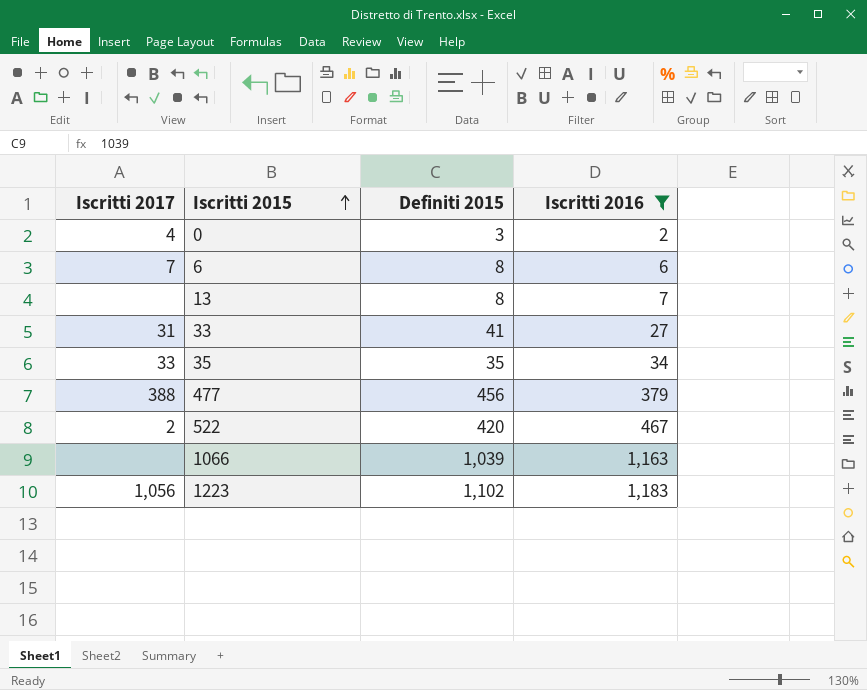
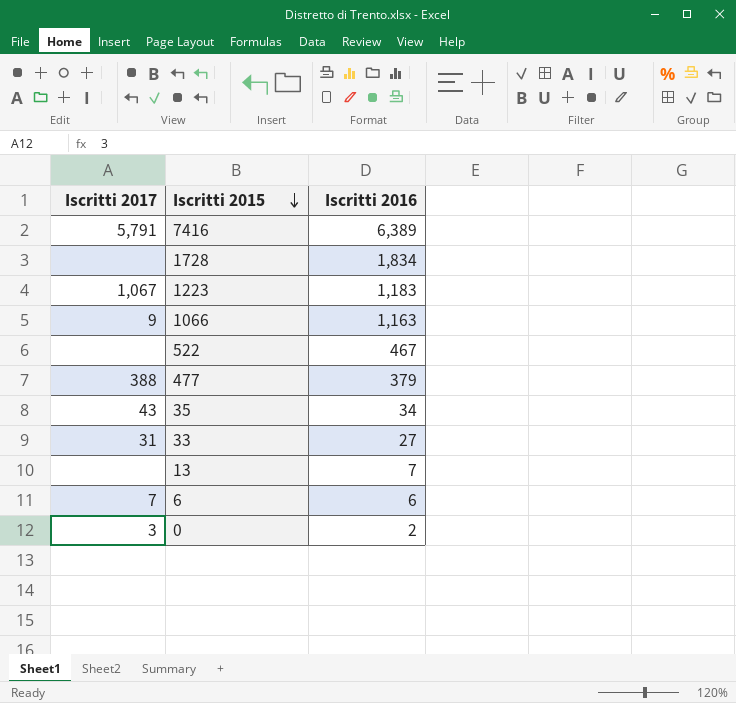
filter: Iscritti 2016 <= 1,183 -> none
row order: Iscritti 2015 ascending -> Iscritti 2015 descending
column Definiti 2015 | position: 3 -> none
1223 | Iscritti 2017: 1,056 -> 1,067
1066 | Iscritti 2017: none -> 9
522 | Iscritti 2017: 2 -> none
35 | Iscritti 2017: 33 -> 43
0 | Iscritti 2017: 4 -> 3

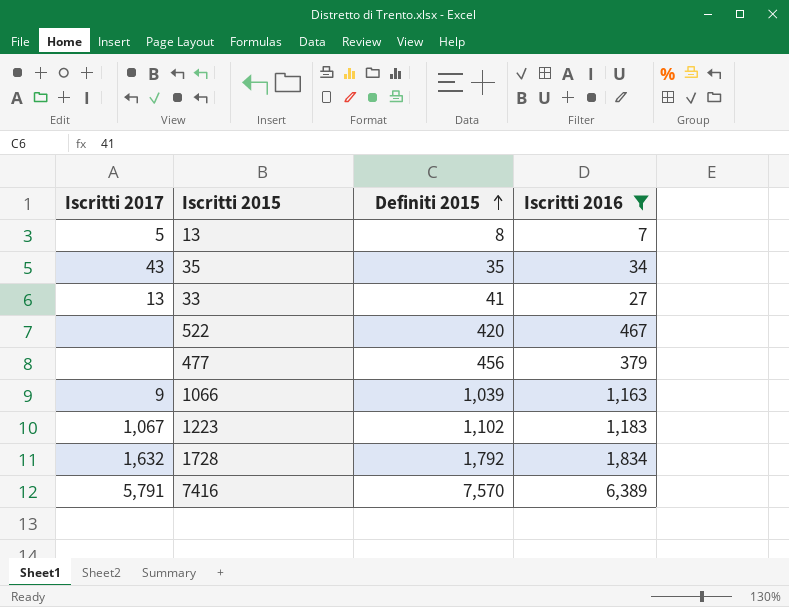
filter: none -> Iscritti 2016 >= 7
row order: Iscritti 2015 descending -> Definiti 2015 ascending
column Definiti 2015 | position: none -> 3
13 | Iscritti 2017: none -> 5
33 | Iscritti 2017: 31 -> 13
477 | Iscritti 2017: 388 -> none
1728 | Iscritti 2017: none -> 1,632

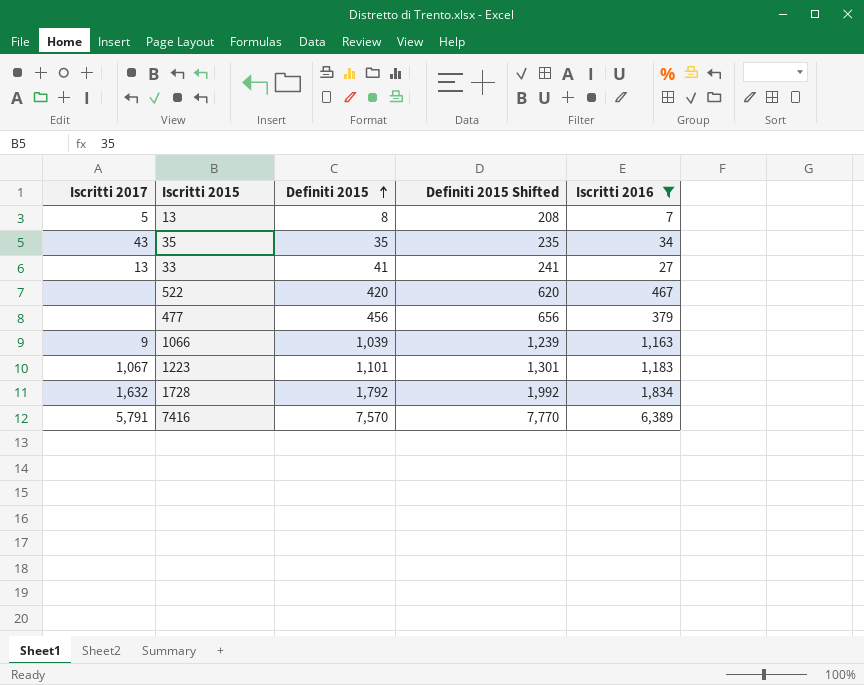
column Definiti 2015 Shifted | formula: none -> [Definiti 2015] + 200
1223 | Definiti 2015: 1,102 -> 1,101

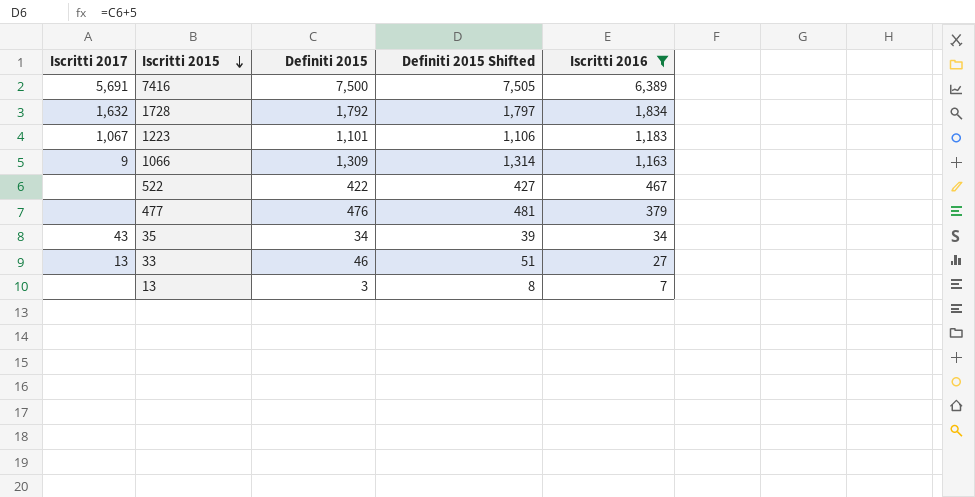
row order: Definiti 2015 ascending -> Iscritti 2015 descending
column Definiti 2015 Shifted | formula: [Definiti 2015] + 200 -> [Definiti 2015] + 5
7416 | Iscritti 2017: 5,791 -> 5,691
7416 | Definiti 2015: 7,570 -> 7,500
1066 | Definiti 2015: 1,039 -> 1,309
522 | Definiti 2015: 420 -> 422
477 | Definiti 2015: 456 -> 476
35 | Definiti 2015: 35 -> 34
33 | Definiti 2015: 41 -> 46
13 | Iscritti 2017: 5 -> none
13 | Definiti 2015: 8 -> 3

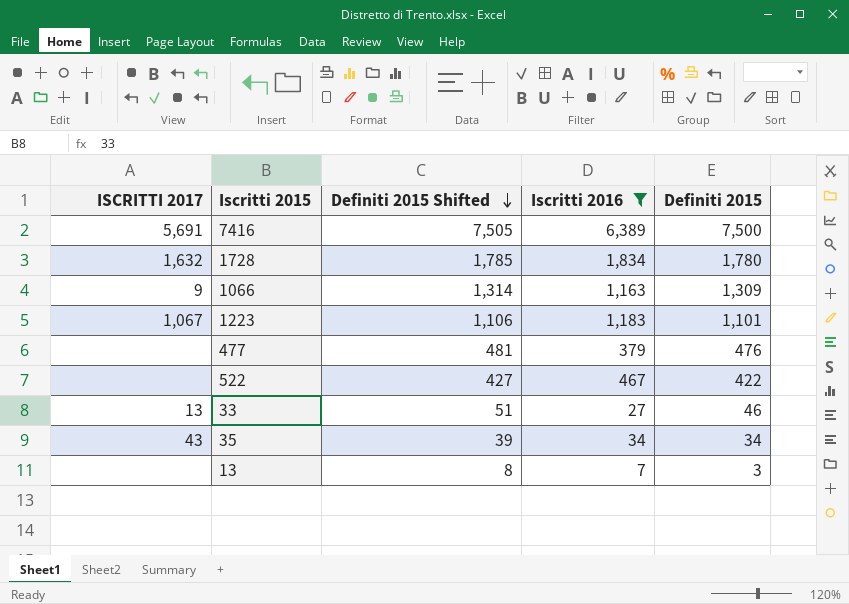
row order: Iscritti 2015 descending -> Definiti 2015 Shifted descending
column name: Iscritti 2017 -> ISCRITTI 2017
column Definiti 2015 | position: 3 -> 5
1728 | Definiti 2015 Shifted: 1,797 -> 1,785
1728 | Definiti 2015: 1,792 -> 1,780

